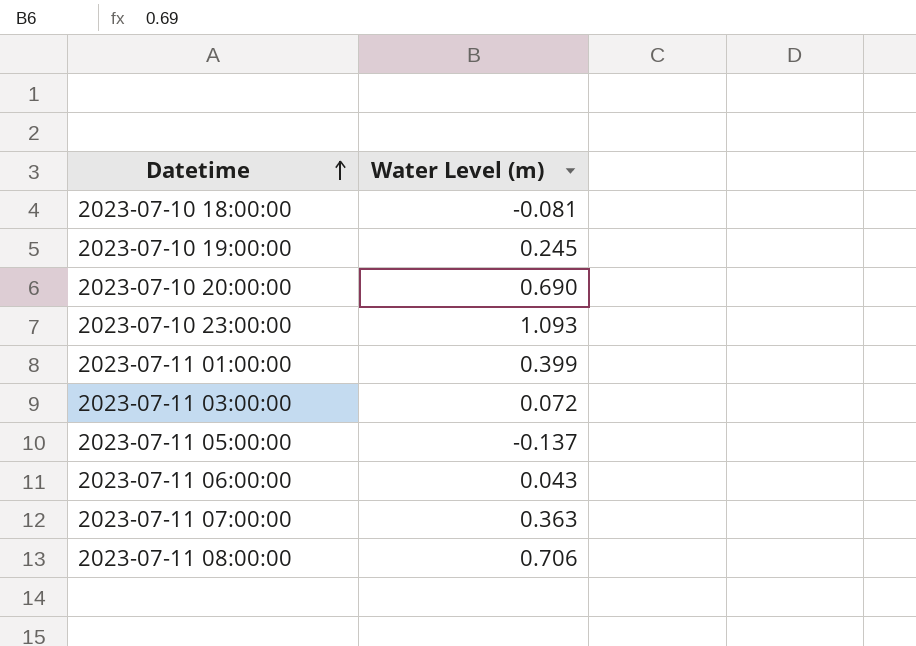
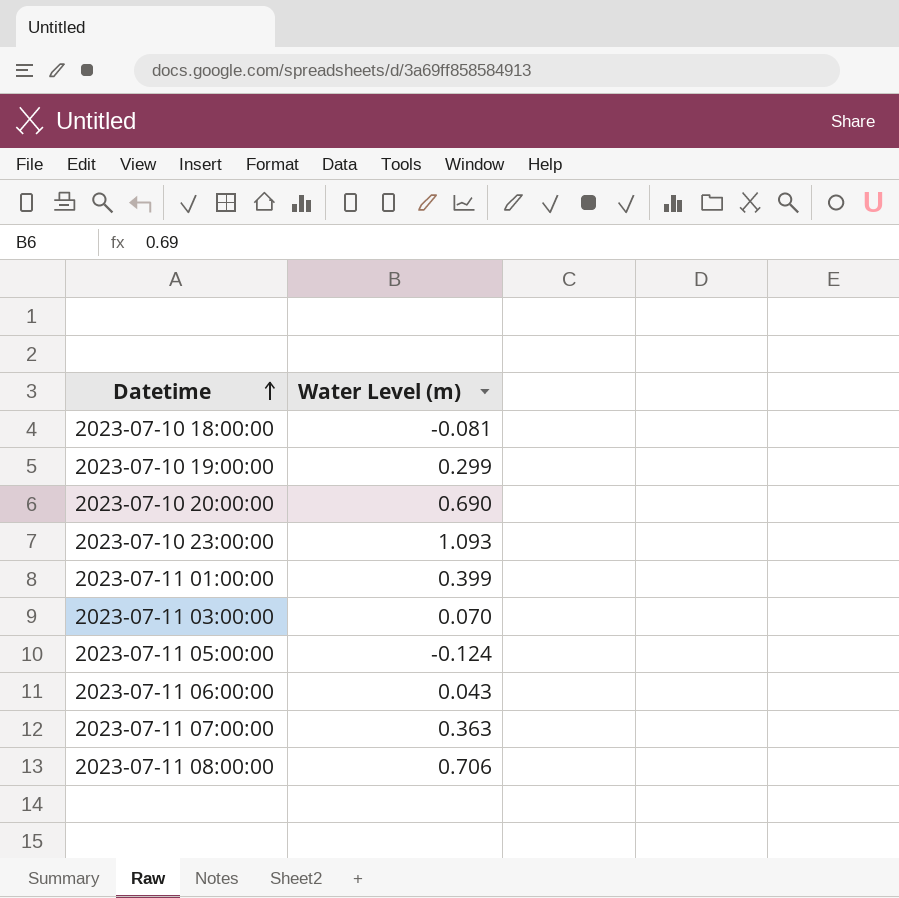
2023-07-10 19:00:00 | Water Level (m): 0.245 -> 0.299
2023-07-11 03:00:00 | Water Level (m): 0.072 -> 0.070
2023-07-11 05:00:00 | Water Level (m): -0.137 -> -0.124

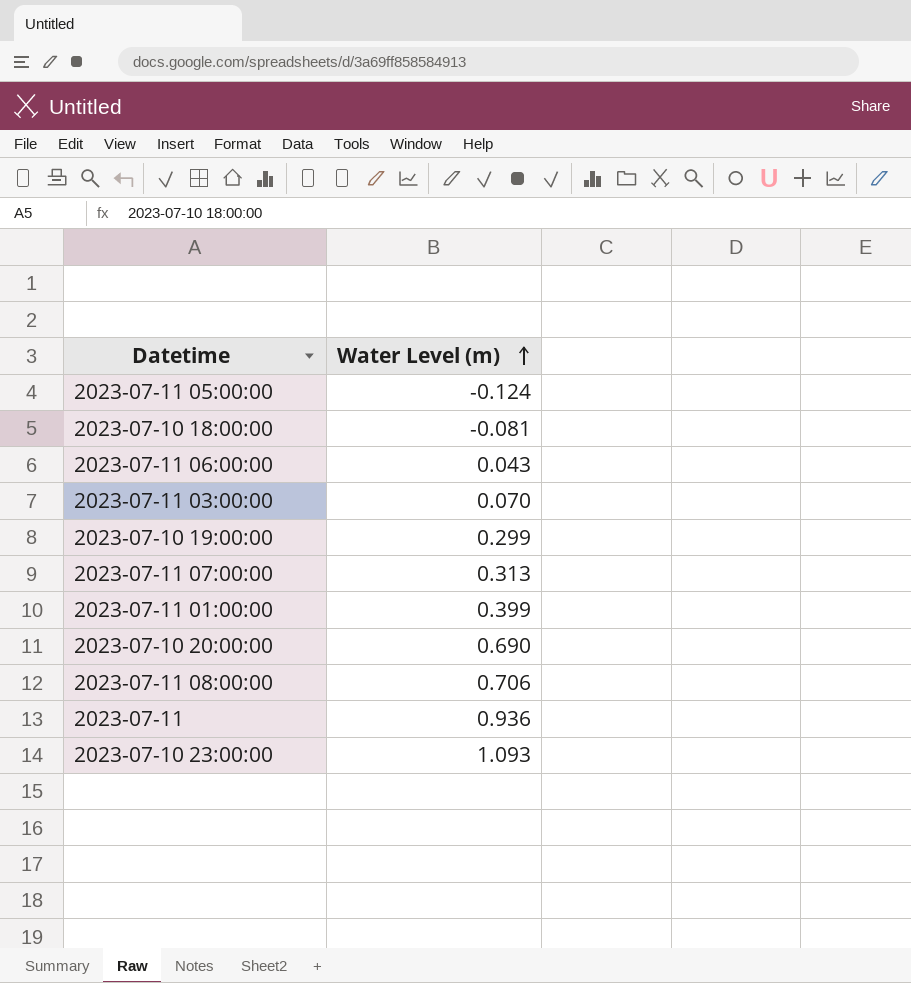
row order: Datetime ascending -> Water Level (m) ascending
2023-07-11 07:00:00 | Water Level (m): 0.363 -> 0.313
row 2023-07-11: none -> 0.936

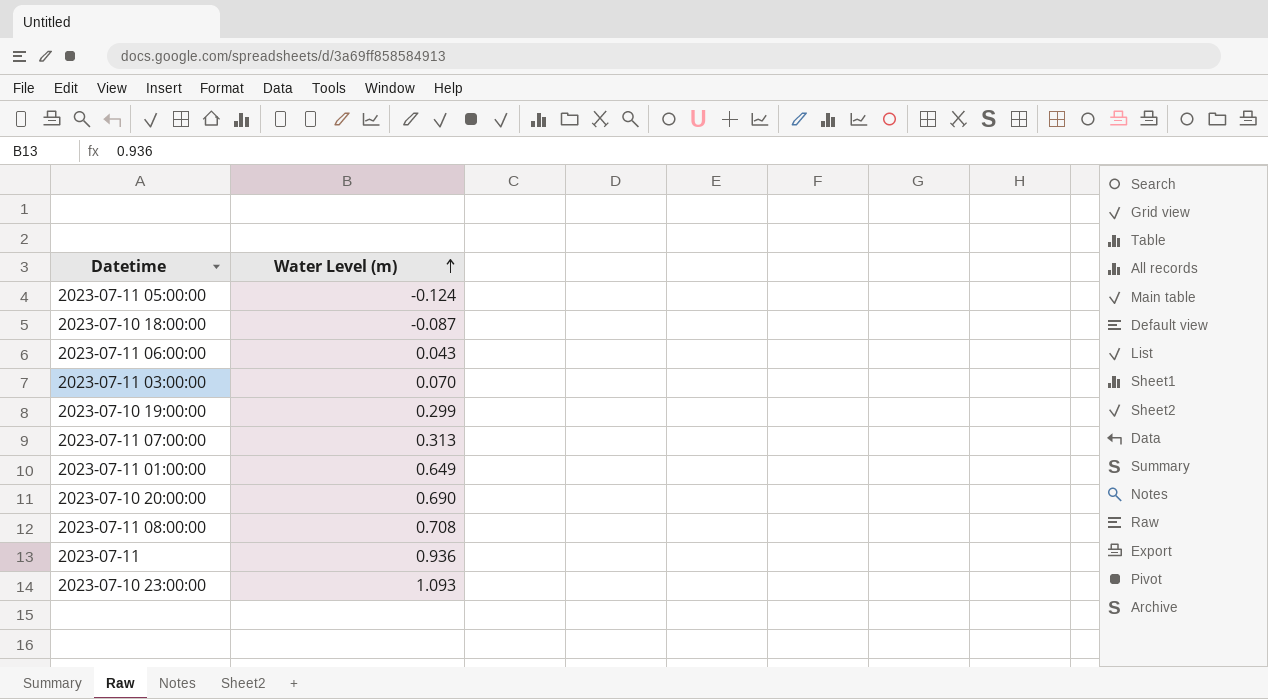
2023-07-10 18:00:00 | Water Level (m): -0.081 -> -0.087
2023-07-11 01:00:00 | Water Level (m): 0.399 -> 0.649
2023-07-11 08:00:00 | Water Level (m): 0.706 -> 0.708

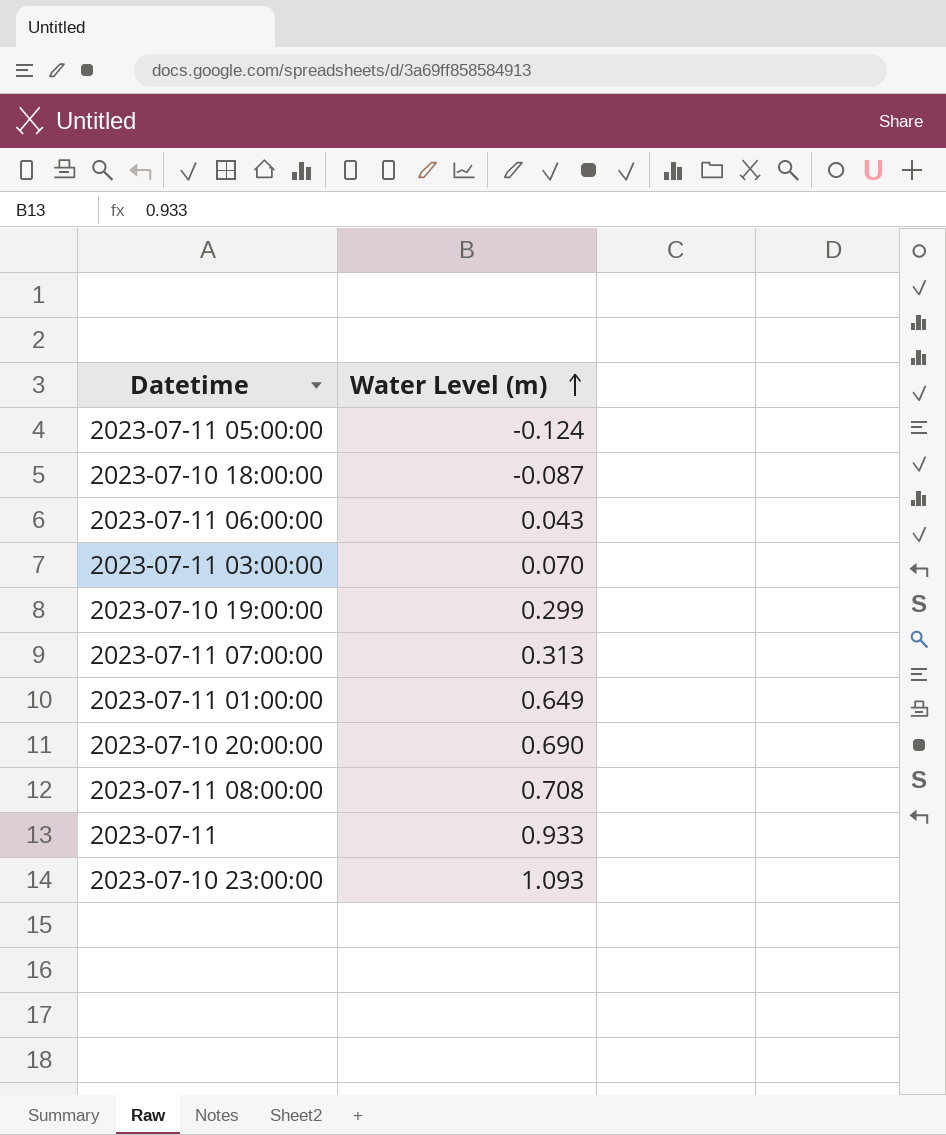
2023-07-11 | Water Level (m): 0.936 -> 0.933

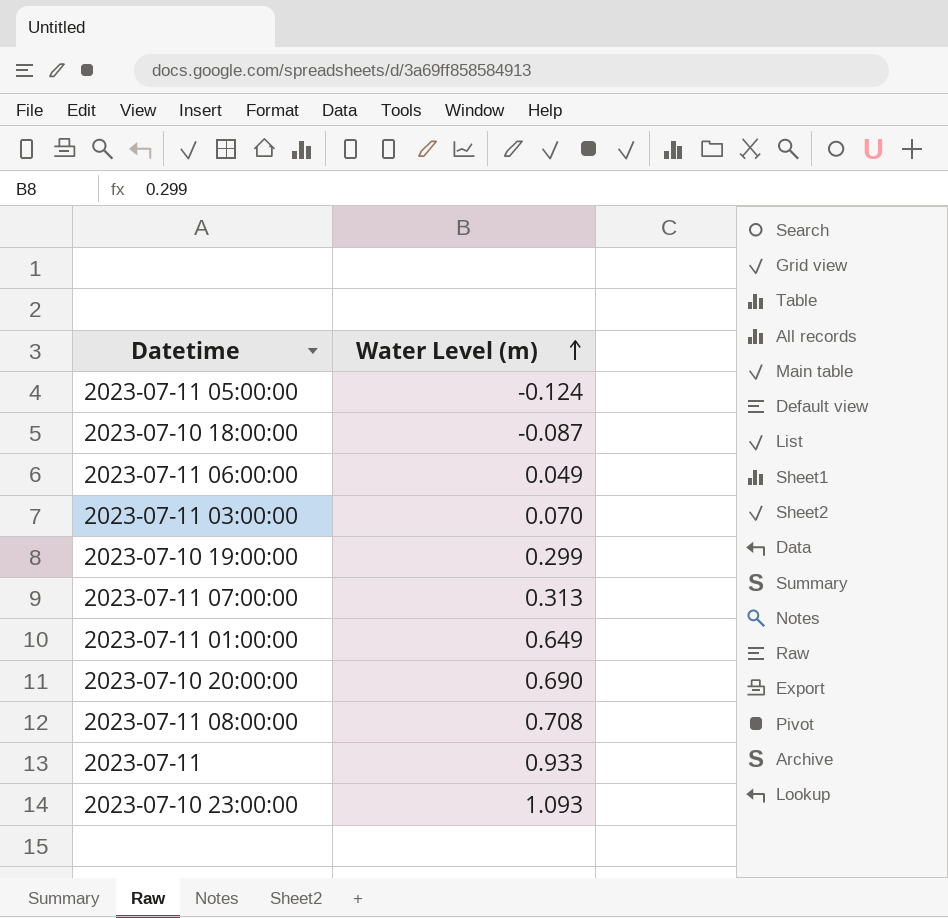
2023-07-11 06:00:00 | Water Level (m): 0.043 -> 0.049

